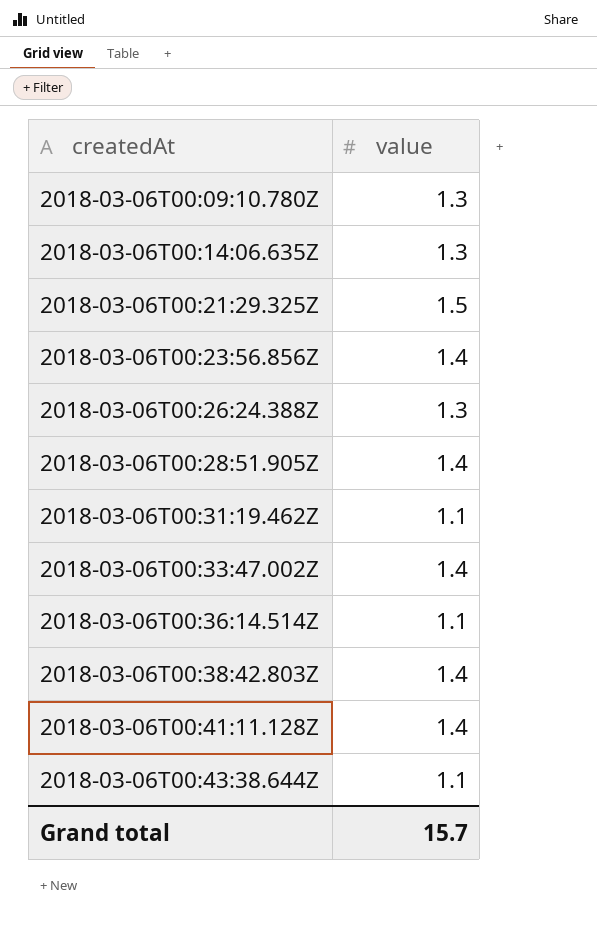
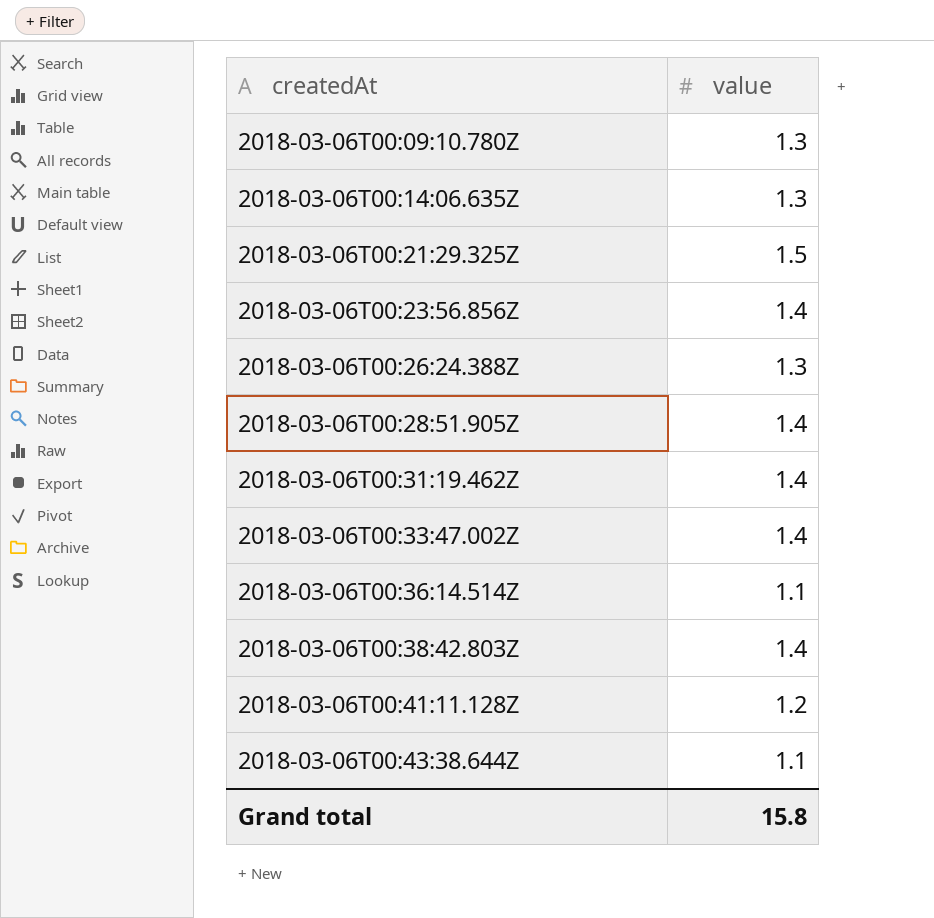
2018-03-06T00:31:19.462Z | value: 1.1 -> 1.4
2018-03-06T00:41:11.128Z | value: 1.4 -> 1.2
Grand total | value: 15.7 -> 15.8

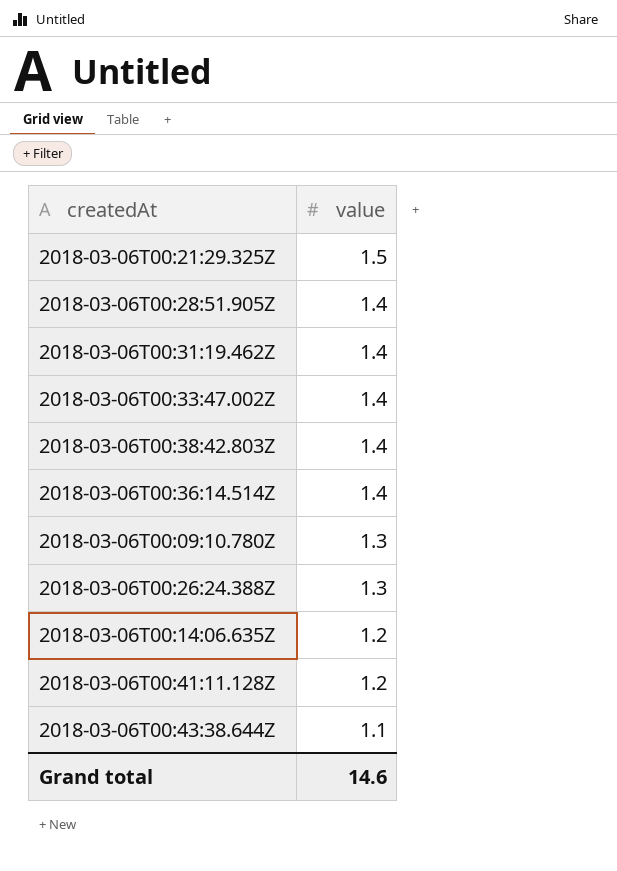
row order: createdAt ascending -> value descending
row 2018-03-06T00:23:56.856Z: 1.4 -> none
2018-03-06T00:36:14.514Z | value: 1.1 -> 1.4
2018-03-06T00:14:06.635Z | value: 1.3 -> 1.2
Grand total | value: 15.8 -> 14.6

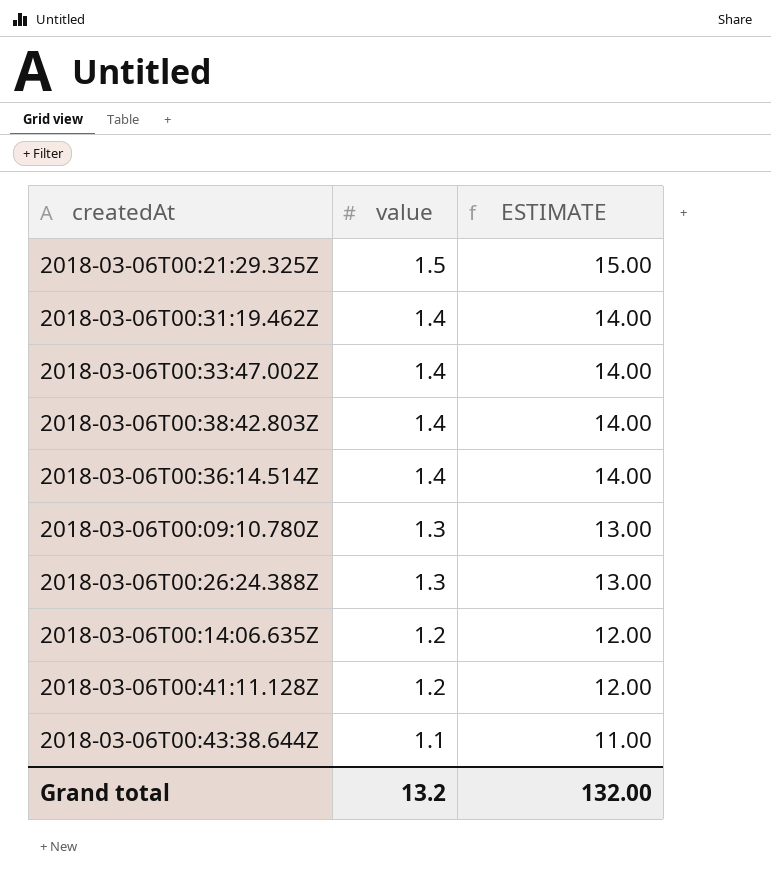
column ESTIMATE | formula: none -> [value] * 10
row 2018-03-06T00:28:51.905Z: 1.4 -> none
Grand total | value: 14.6 -> 13.2

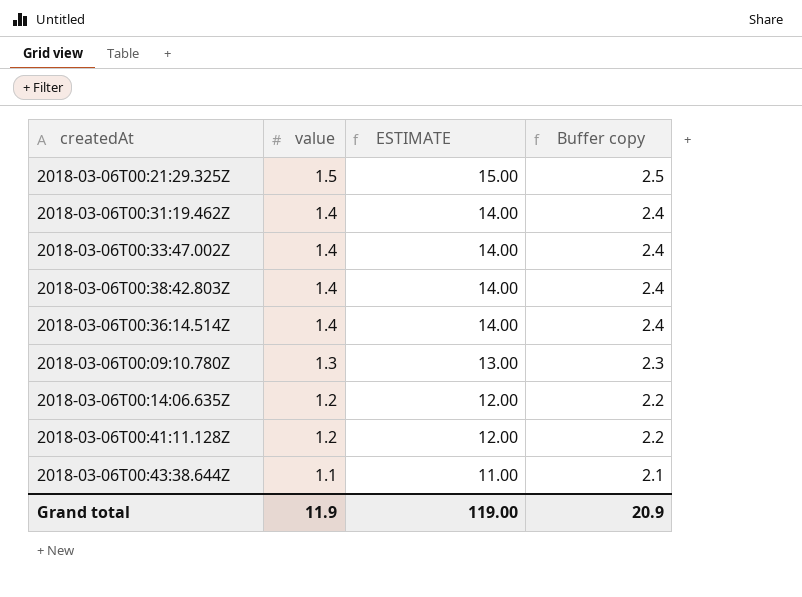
column Buffer copy | formula: none -> [value] + 1
row 2018-03-06T00:26:24.388Z: 1.3 | 13.00 -> none
Grand total | value: 13.2 -> 11.9
Grand total | ESTIMATE: 132.00 -> 119.00

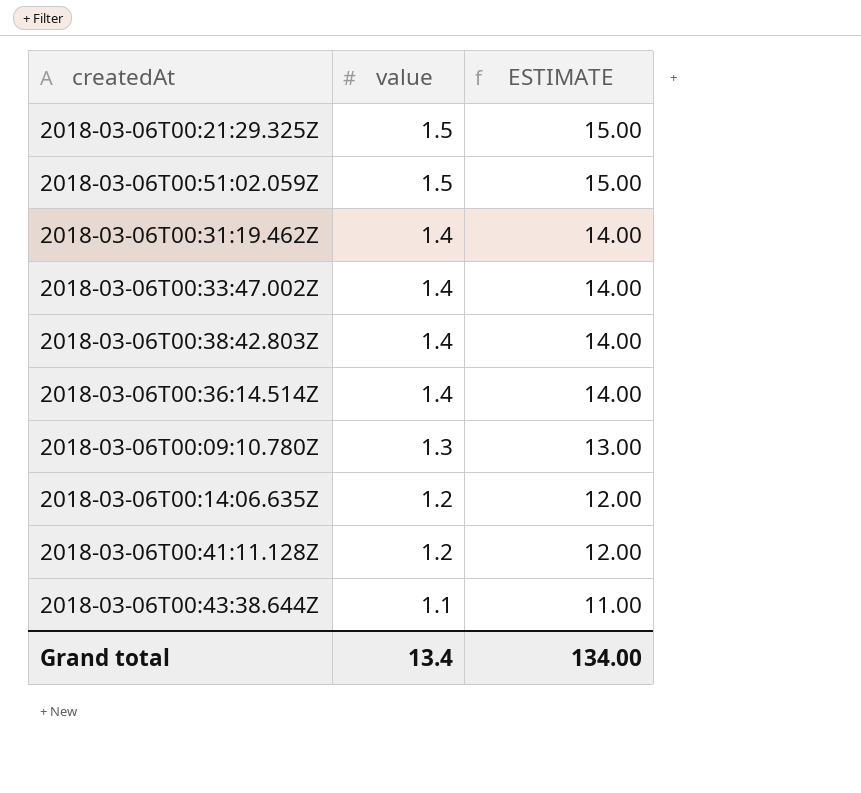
column Buffer copy | formula: [value] + 1 -> none
row 2018-03-06T00:51:02.059Z: none -> 1.5 | 15.00
Grand total | value: 11.9 -> 13.4
Grand total | ESTIMATE: 119.00 -> 134.00

